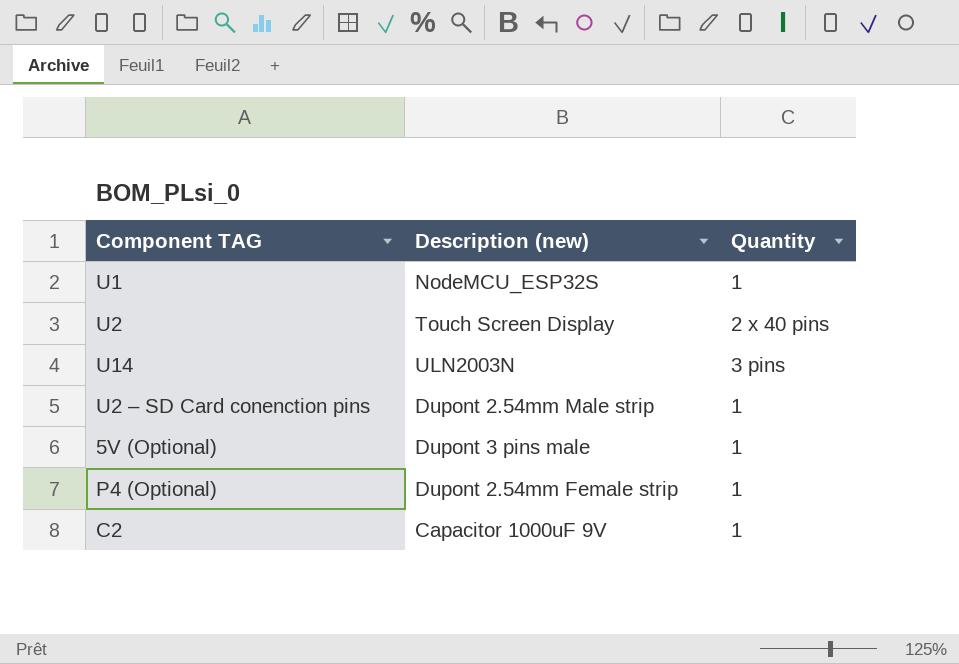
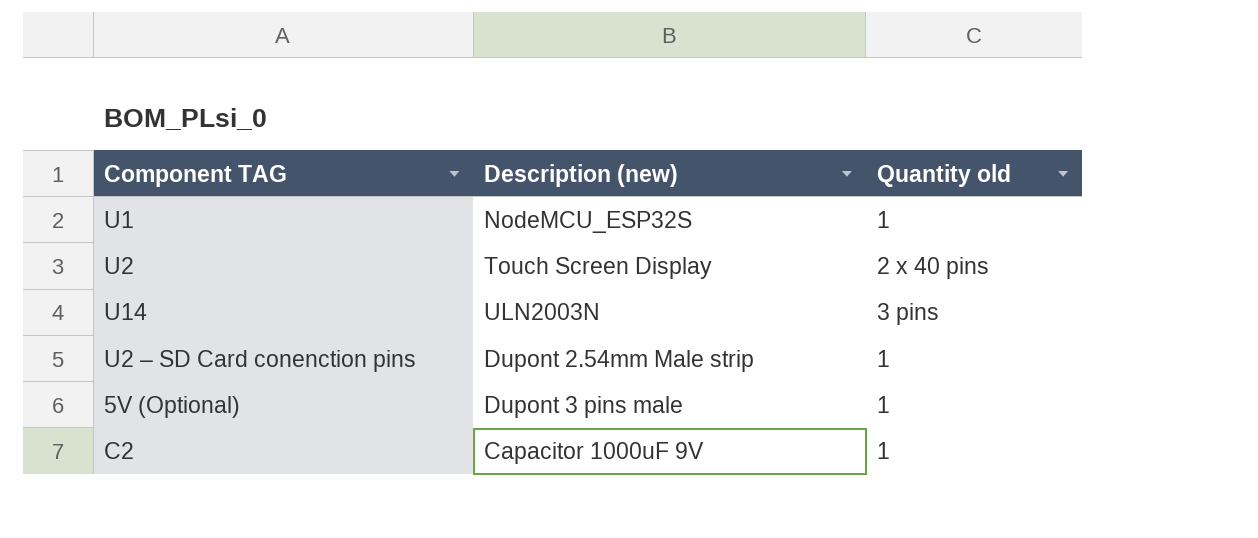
column name: Quantity -> Quantity old
row P4 (Optional): Dupont 2.54mm Female strip | 1 -> none

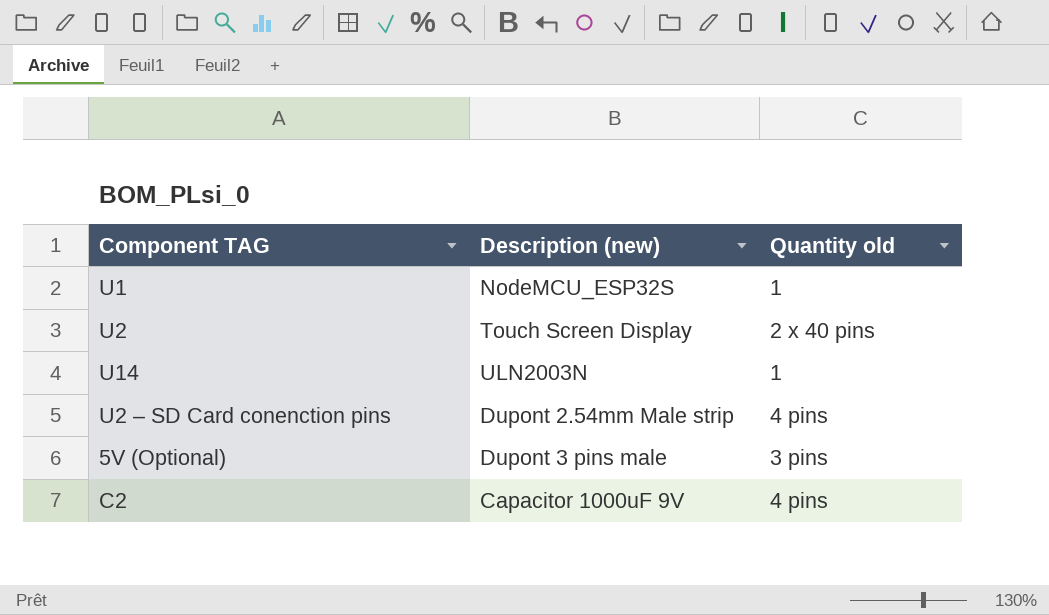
U14 | Quantity old: 3 pins -> 1
U2 – SD Card conenction pins | Quantity old: 1 -> 4 pins
5V (Optional) | Quantity old: 1 -> 3 pins
C2 | Quantity old: 1 -> 4 pins

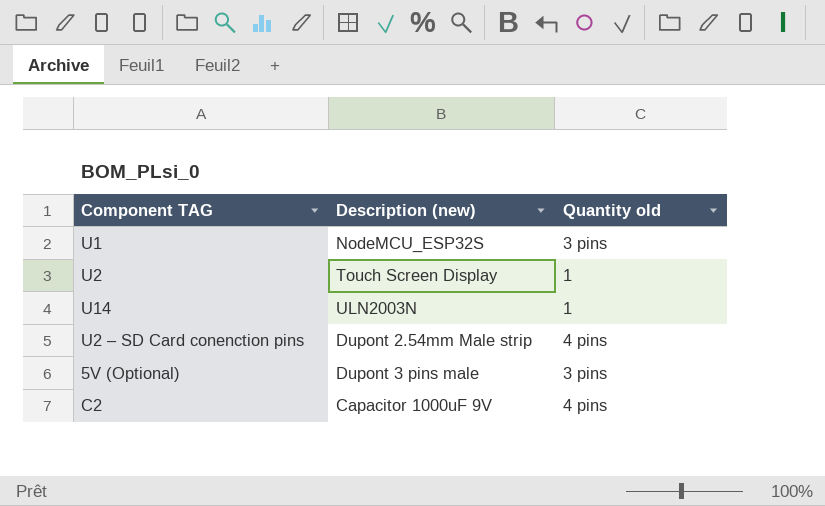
U1 | Quantity old: 1 -> 3 pins
U2 | Quantity old: 2 x 40 pins -> 1

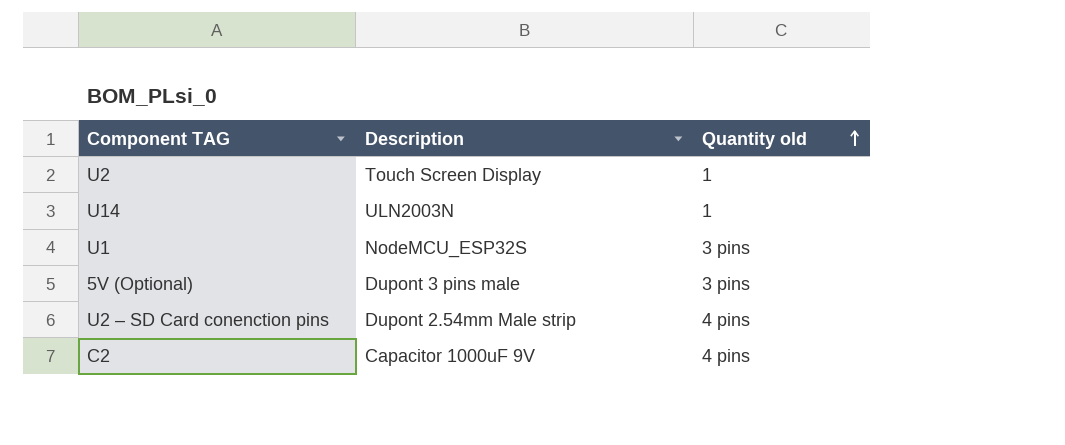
row order: none -> Quantity old ascending
column name: Description (new) -> Description

